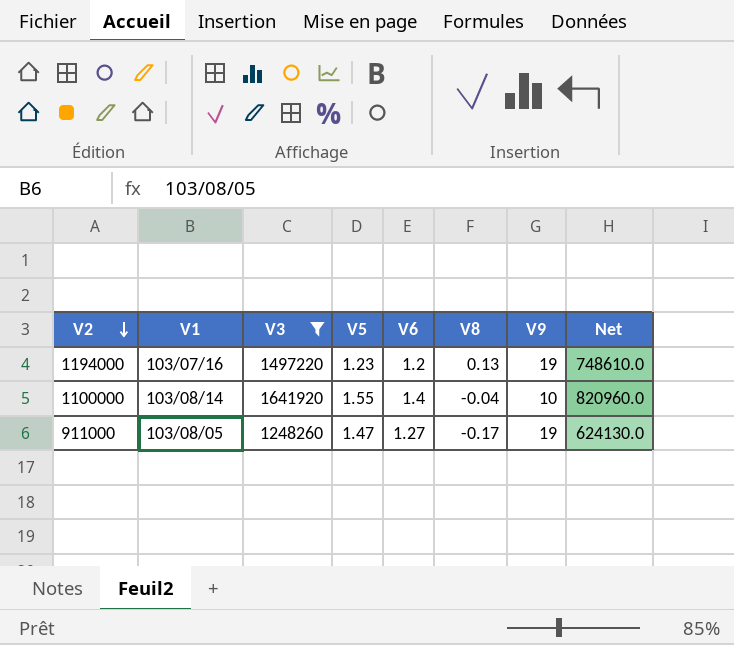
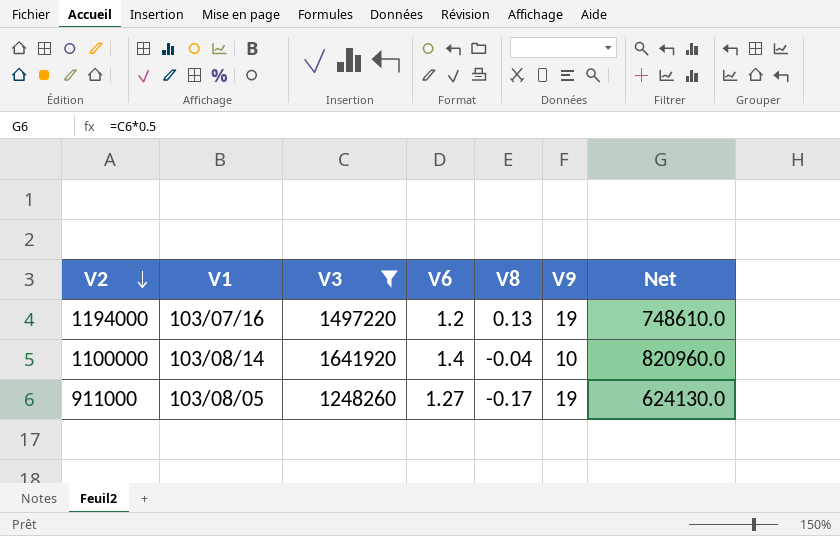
column V5 | position: 4 -> none

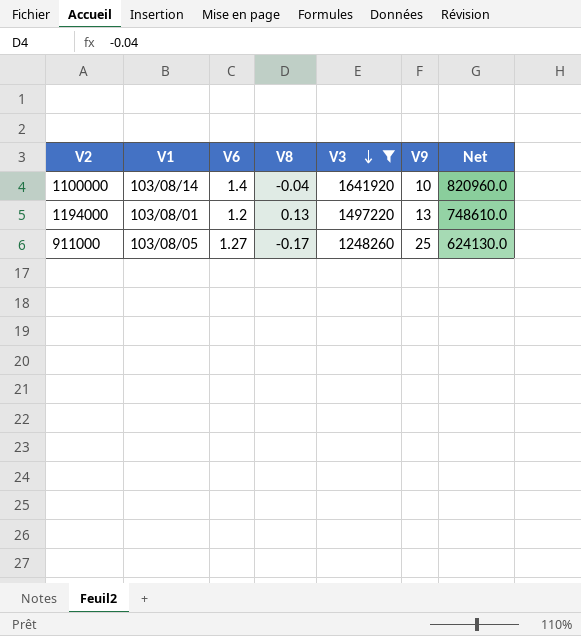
row order: V2 descending -> V3 descending
column V3 | position: 3 -> 5
1194000 | V1: 103/07/16 -> 103/08/01
1194000 | V9: 19 -> 13
911000 | V9: 19 -> 25

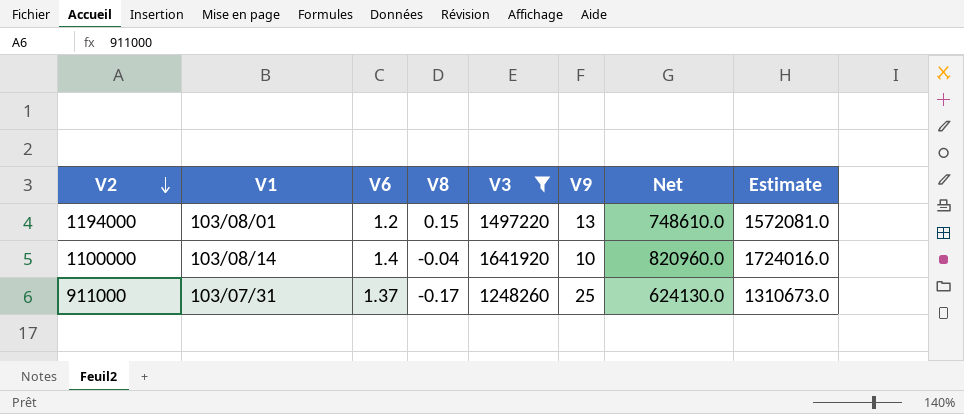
row order: V3 descending -> V2 descending
column Estimate | formula: none -> [V3] * 1.05
1194000 | V8: 0.13 -> 0.15
911000 | V1: 103/08/05 -> 103/07/31
911000 | V6: 1.27 -> 1.37

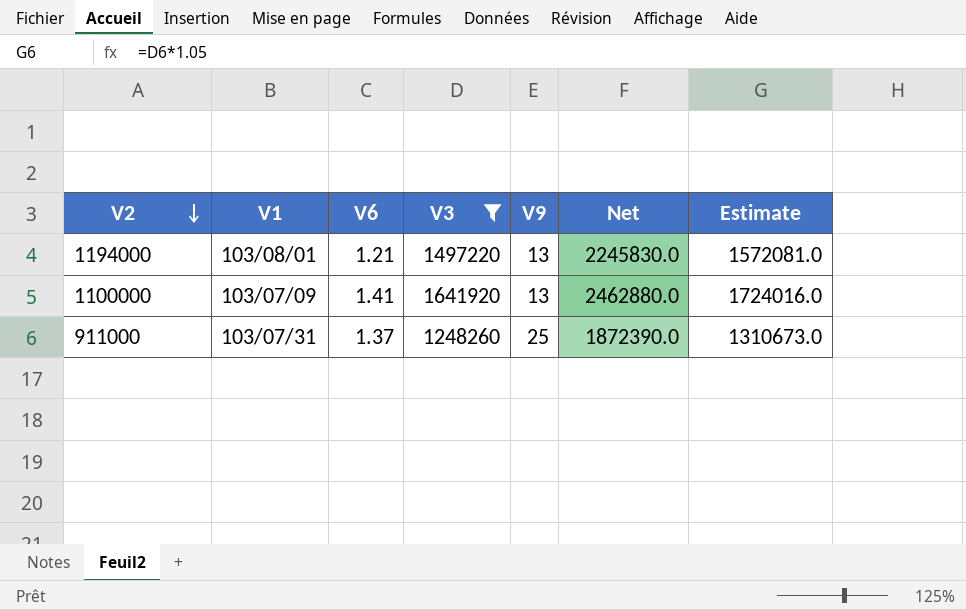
column V8 | position: 4 -> none
column Net | formula: [V3] * 0.5 -> [V3] * 1.5
1194000 | V6: 1.2 -> 1.21
1100000 | V1: 103/08/14 -> 103/07/09
1100000 | V6: 1.4 -> 1.41
1100000 | V9: 10 -> 13

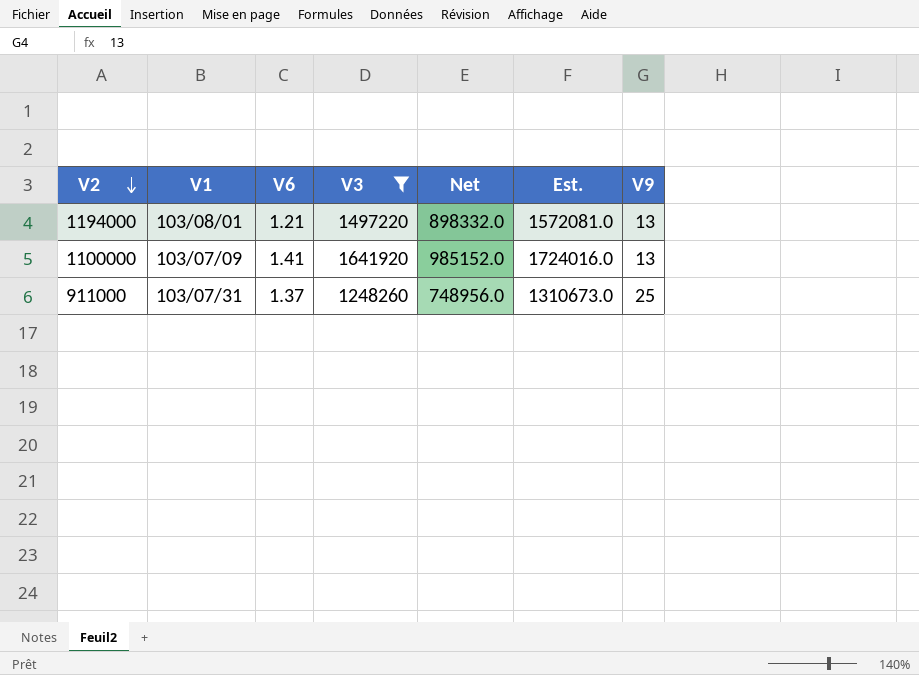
column Net | formula: [V3] * 1.5 -> [V3] * 0.6
column name: Estimate -> Est.
column V9 | position: 5 -> 7

